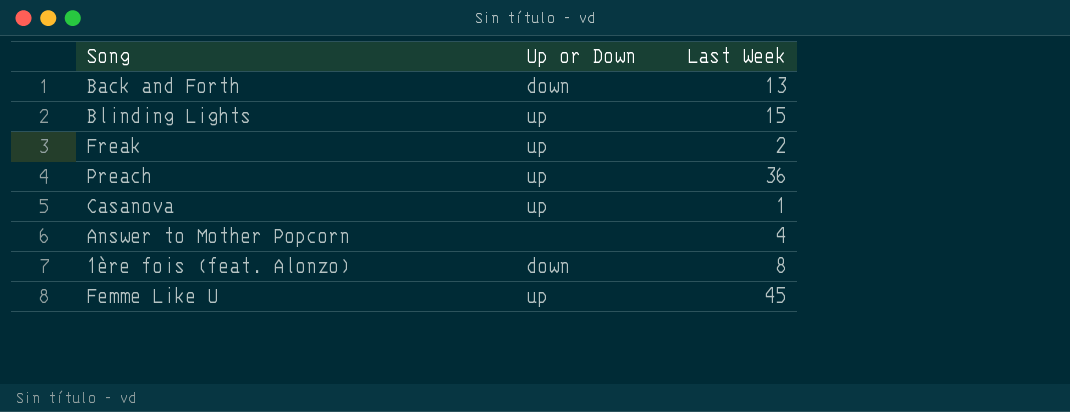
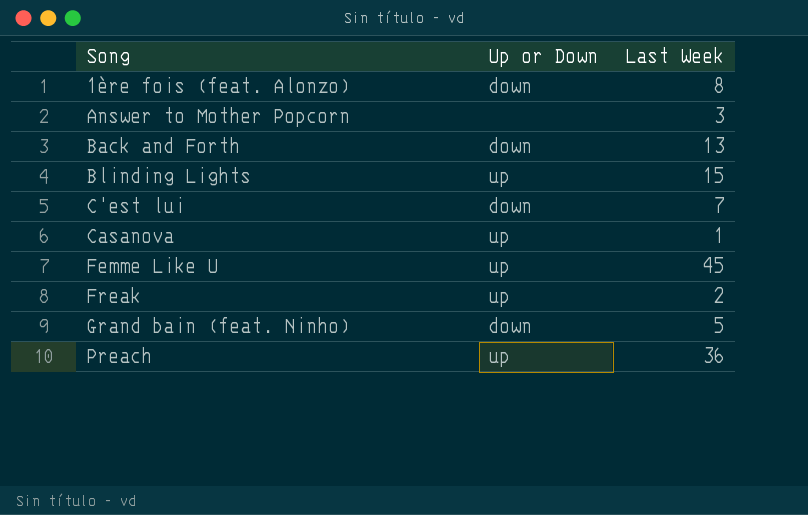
row order: none -> Song ascending
Answer to Mother Popcorn | Last Week: 4 -> 3
row C'est lui: none -> down | 7
row Grand bain (feat. Ninho): none -> down | 5

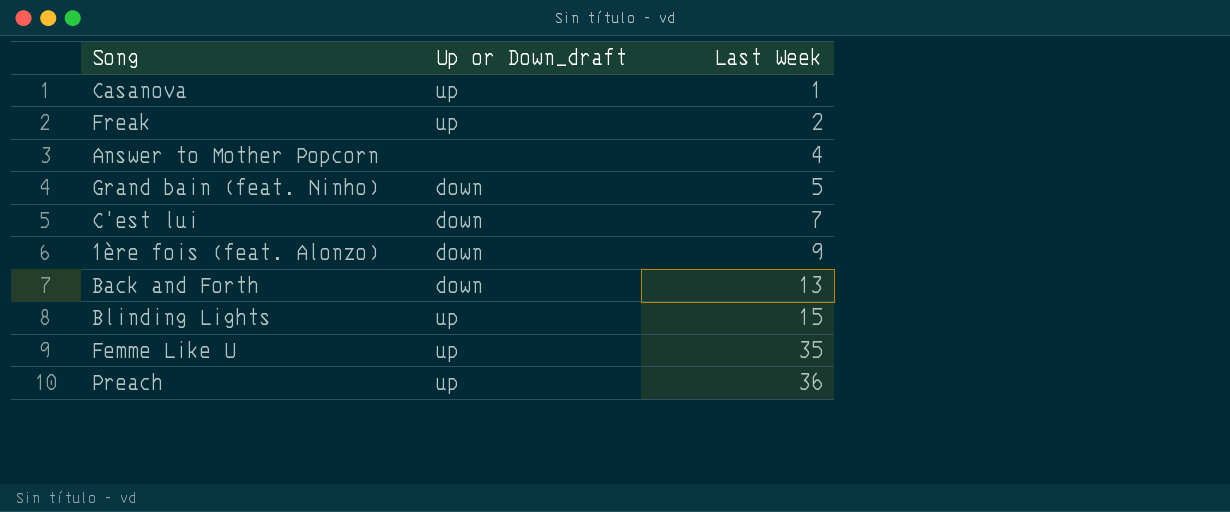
row order: Song ascending -> Last Week ascending
column name: Up or Down -> Up or Down_draft
Answer to Mother Popcorn | Last Week: 3 -> 4
1ère fois (feat. Alonzo) | Last Week: 8 -> 9
Femme Like U | Last Week: 45 -> 35

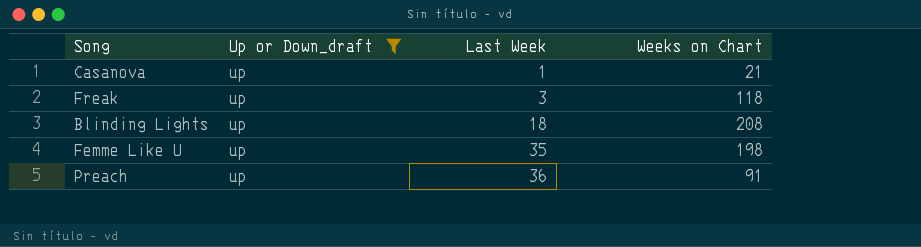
filter: none -> Up or Down_draft = up
column Weeks on Chart | position: none -> 4
Freak | Last Week: 2 -> 3
Blinding Lights | Last Week: 15 -> 18

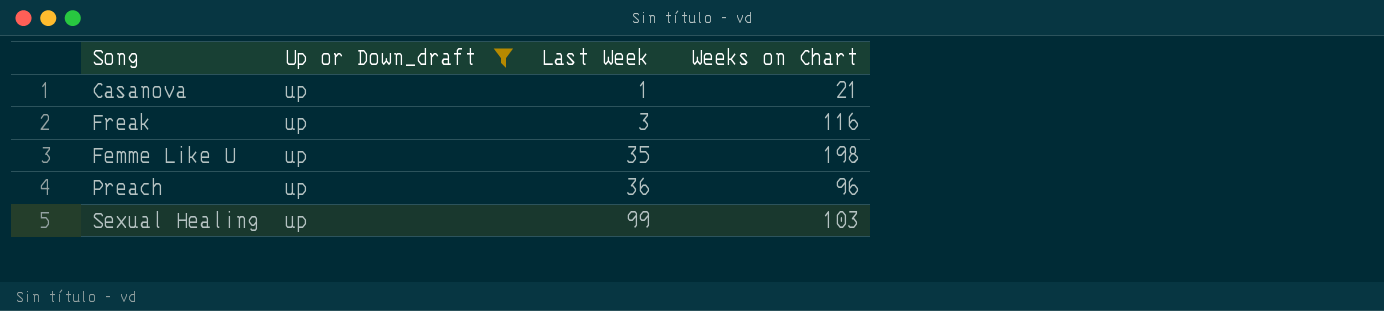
row Blinding Lights: up | 18 | 208 -> none
Freak | Weeks on Chart: 118 -> 116
Preach | Weeks on Chart: 91 -> 96
row Sexual Healing: none -> up | 99 | 103

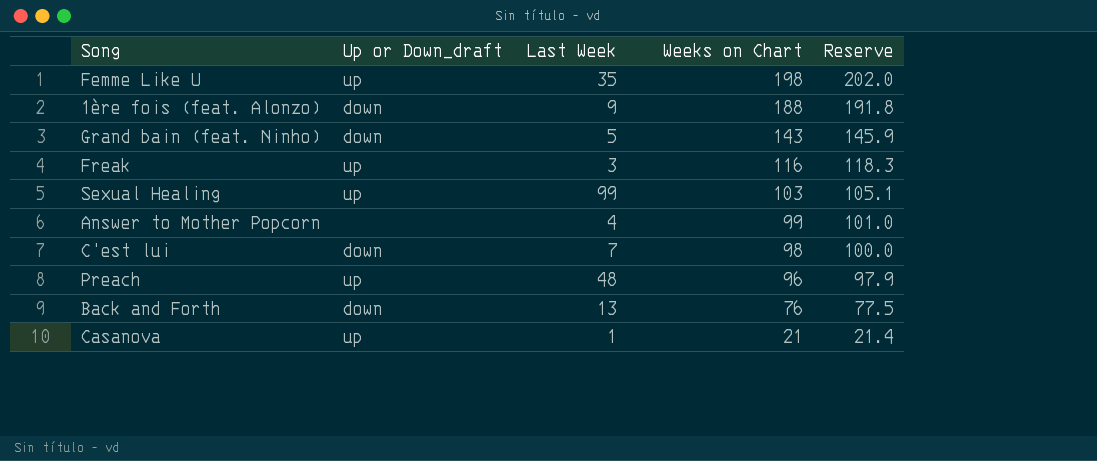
filter: Up or Down_draft = up -> none
row order: Last Week ascending -> Weeks on Chart descending
column Reserve | formula: none -> [Weeks on Chart] * 1.02
Preach | Last Week: 36 -> 48

